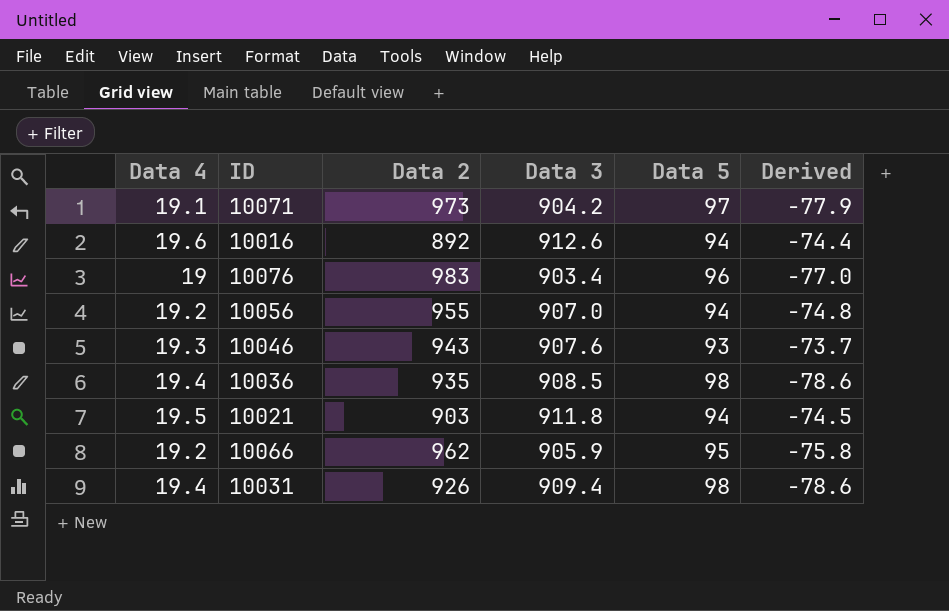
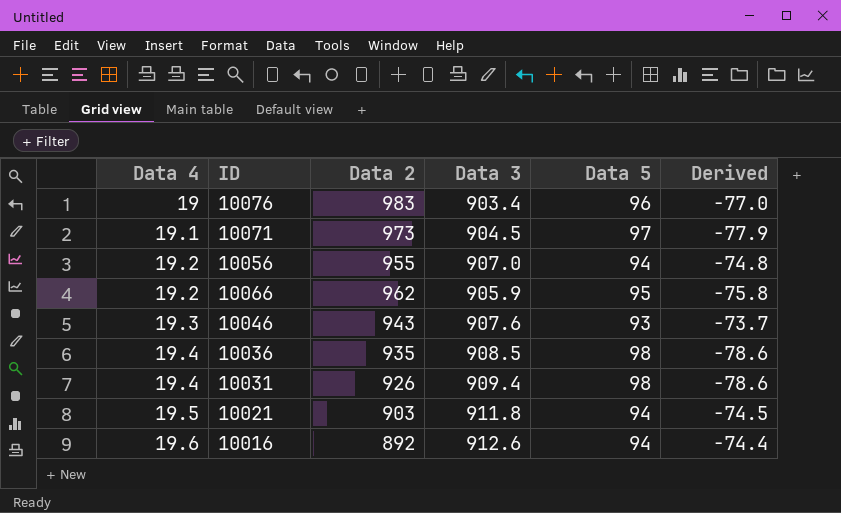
row order: none -> Data 4 ascending
10071 | Data 3: 904.2 -> 904.5

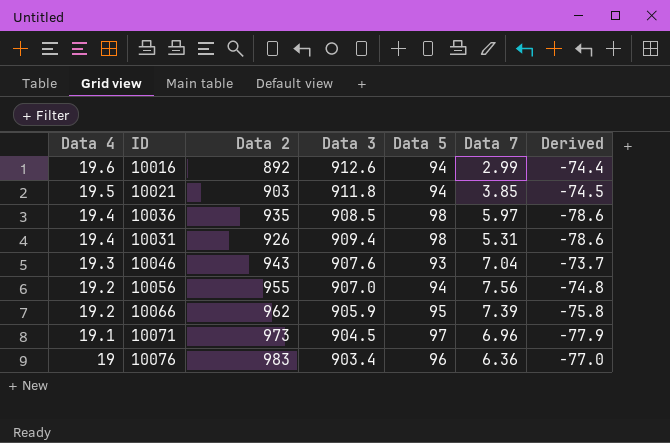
row order: Data 4 ascending -> Data 4 descending
column Data 7 | position: none -> 6

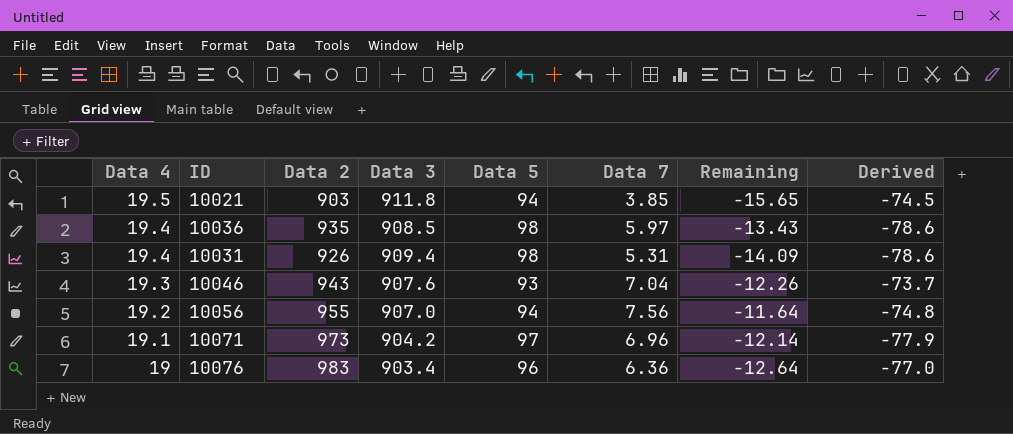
column Remaining | formula: none -> [Data 7] - [Data 4]
row 10016: 19.6 | 892 | 912.6 | 94 | 2.99 | -74.4 -> none
row 10066: 19.2 | 962 | 905.9 | 95 | 7.39 | -75.8 -> none
10071 | Data 3: 904.5 -> 904.2

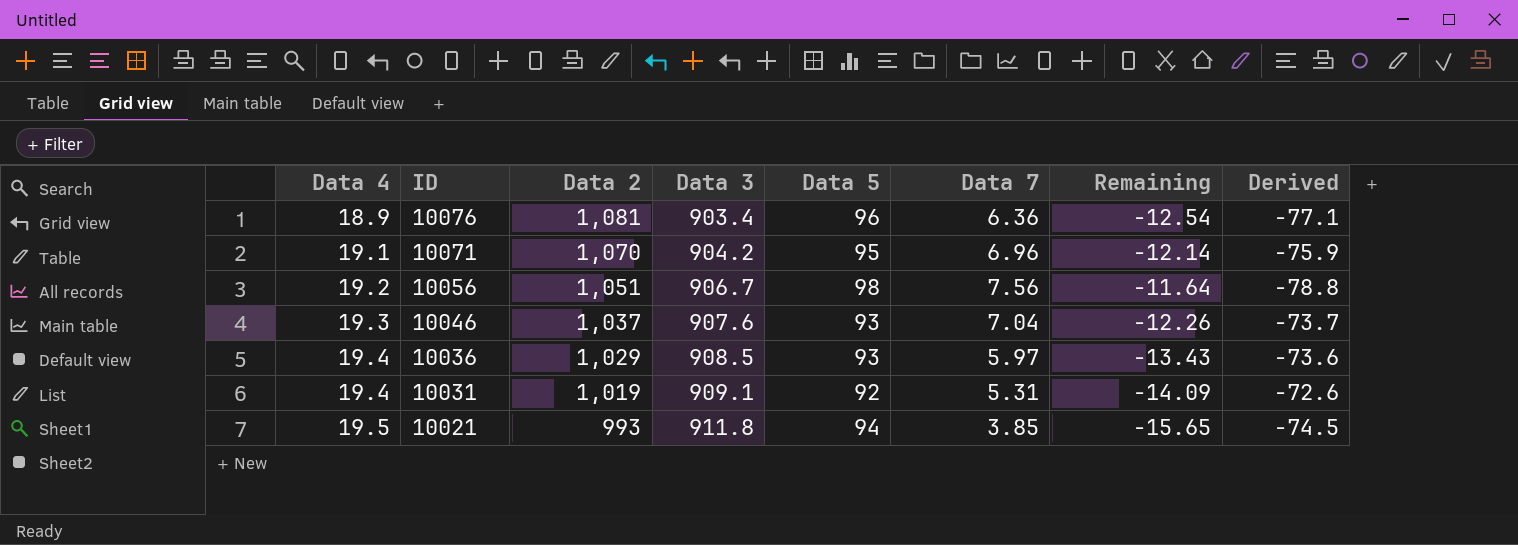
row order: Data 4 descending -> Data 4 ascending
10076 | Data 4: 19 -> 18.9
10076 | Data 2: 983 -> 1,081
10076 | Remaining: -12.64 -> -12.54
10076 | Derived: -77.0 -> -77.1
10071 | Data 2: 973 -> 1,070
10071 | Data 5: 97 -> 95
10071 | Derived: -77.9 -> -75.9
10056 | Data 2: 955 -> 1,051
10056 | Data 3: 907.0 -> 906.7
10056 | Data 5: 94 -> 98
10056 | Derived: -74.8 -> -78.8
10046 | Data 2: 943 -> 1,037
10036 | Data 2: 935 -> 1,029
10036 | Data 5: 98 -> 93
10036 | Derived: -78.6 -> -73.6
10031 | Data 2: 926 -> 1,019
10031 | Data 3: 909.4 -> 909.1
10031 | Data 5: 98 -> 92
10031 | Derived: -78.6 -> -72.6
10021 | Data 2: 903 -> 993

